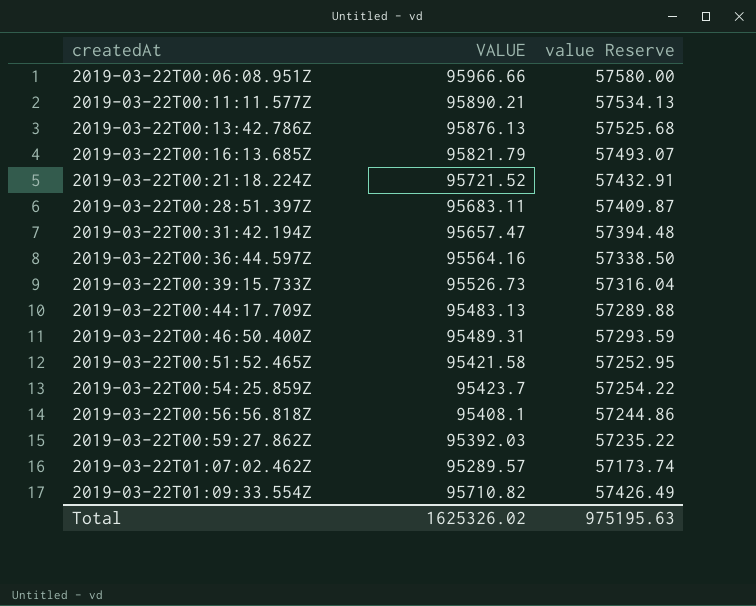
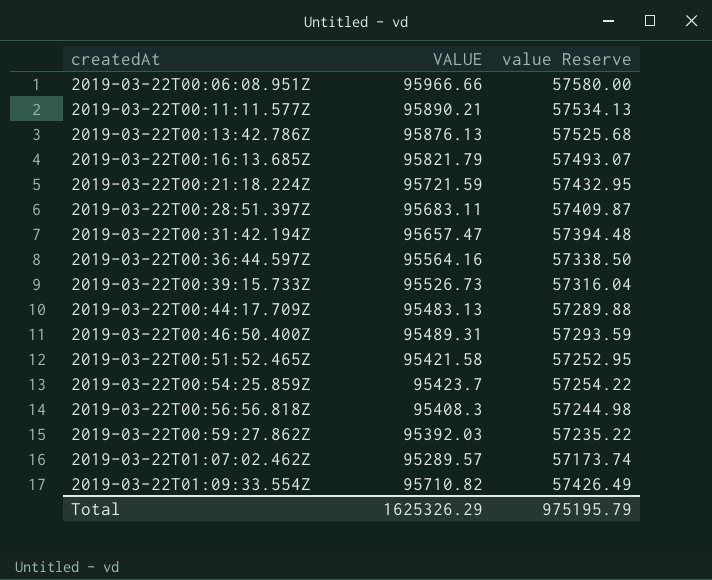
2019-03-22T00:21:18.224Z | VALUE: 95721.52 -> 95721.59
2019-03-22T00:21:18.224Z | value Reserve: 57432.91 -> 57432.95
2019-03-22T00:56:56.818Z | VALUE: 95408.1 -> 95408.3
2019-03-22T00:56:56.818Z | value Reserve: 57244.86 -> 57244.98
Total | VALUE: 1625326.02 -> 1625326.29
Total | value Reserve: 975195.63 -> 975195.79

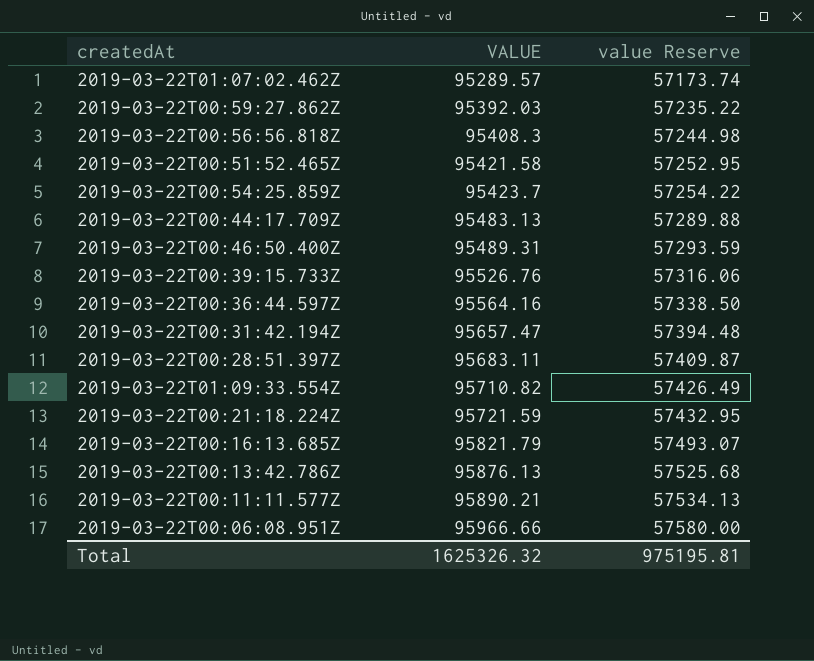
row order: createdAt ascending -> VALUE ascending
2019-03-22T00:39:15.733Z | VALUE: 95526.73 -> 95526.76
2019-03-22T00:39:15.733Z | value Reserve: 57316.04 -> 57316.06
Total | VALUE: 1625326.29 -> 1625326.32
Total | value Reserve: 975195.79 -> 975195.81

